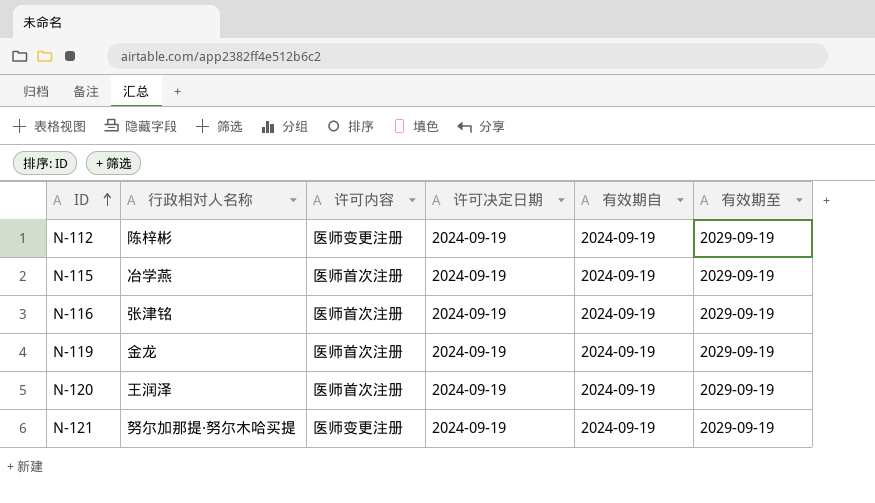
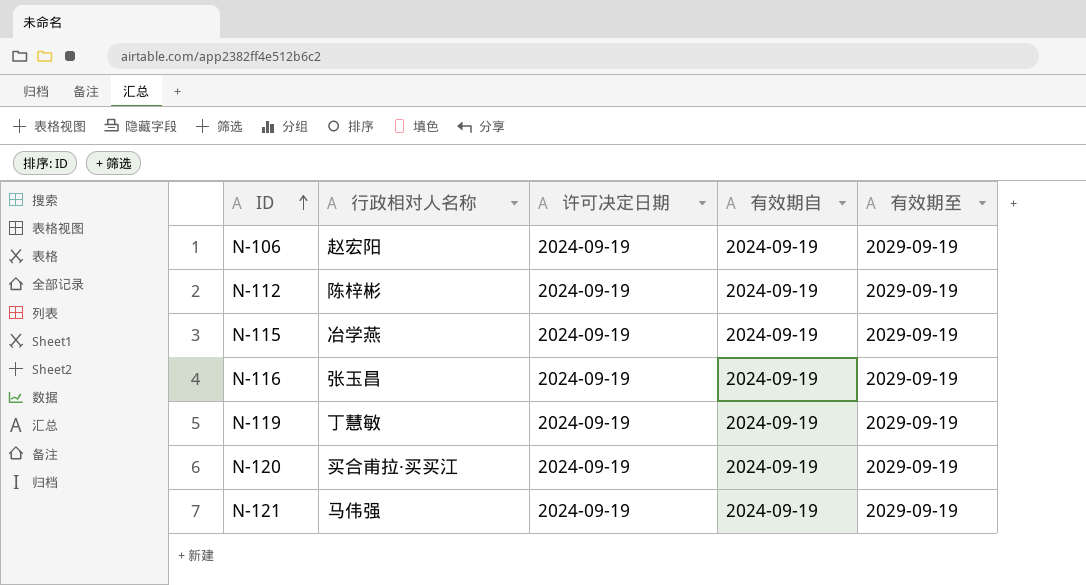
column 许可内容 | position: 3 -> none
row N-106: none -> 赵宏阳 | 2024-09-19 | 2024-09-19 | 2029-09-19
N-116 | 行政相对人名称: 张津铭 -> 张玉昌
N-119 | 行政相对人名称: 金龙 -> 丁慧敏
N-120 | 行政相对人名称: 王润泽 -> 买合甫拉·买买江
N-121 | 行政相对人名称: 努尔加那提·努尔木哈买提 -> 马伟强

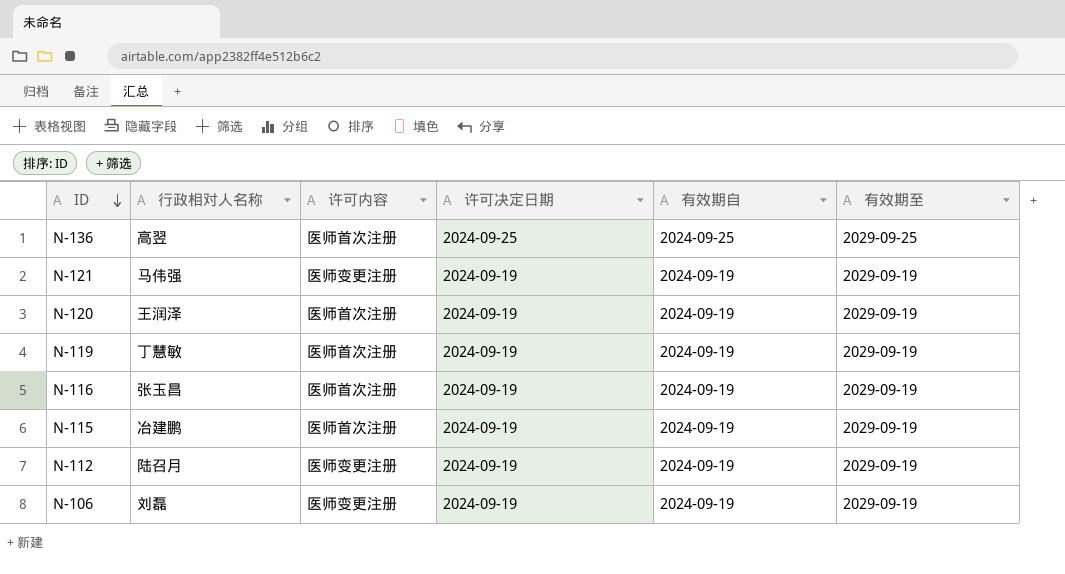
row order: ID ascending -> ID descending
column 许可内容 | position: none -> 3
row N-136: none -> 高翌 | 医师首次注册 | 2024-09-25 | 2024-09-25 | 2029-09-25
N-120 | 行政相对人名称: 买合甫拉·买买江 -> 王润泽
N-115 | 行政相对人名称: 冶学燕 -> 冶建鹏
N-112 | 行政相对人名称: 陈梓彬 -> 陆召月
N-106 | 行政相对人名称: 赵宏阳 -> 刘磊

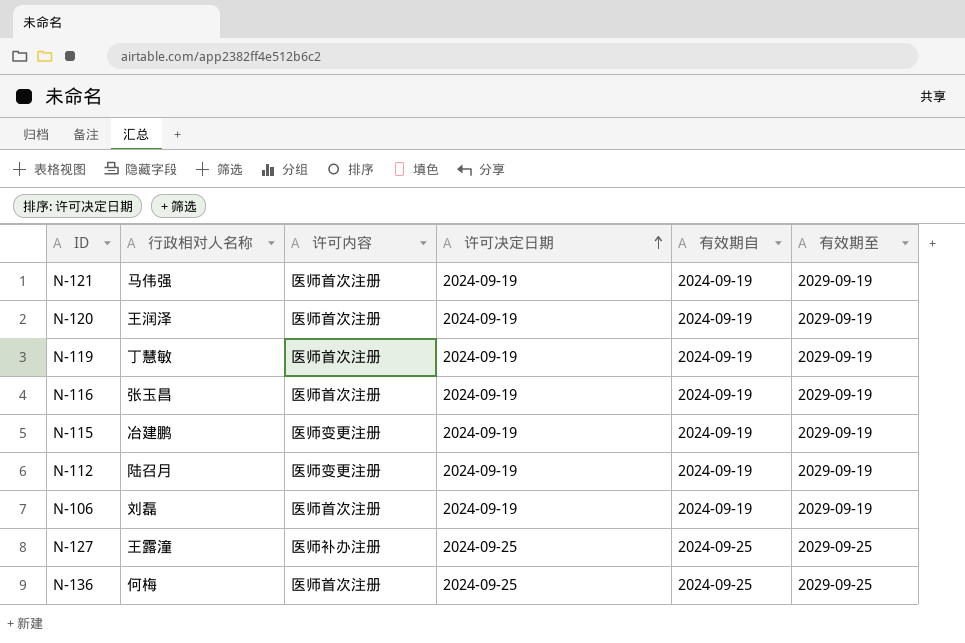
row order: ID descending -> 许可决定日期 ascending
N-121 | 许可内容: 医师变更注册 -> 医师首次注册
N-115 | 许可内容: 医师首次注册 -> 医师变更注册
N-106 | 许可内容: 医师变更注册 -> 医师首次注册
row N-127: none -> 王露潼 | 医师补办注册 | 2024-09-25 | 2024-09-25 | 2029-09-25
N-136 | 行政相对人名称: 高翌 -> 何梅

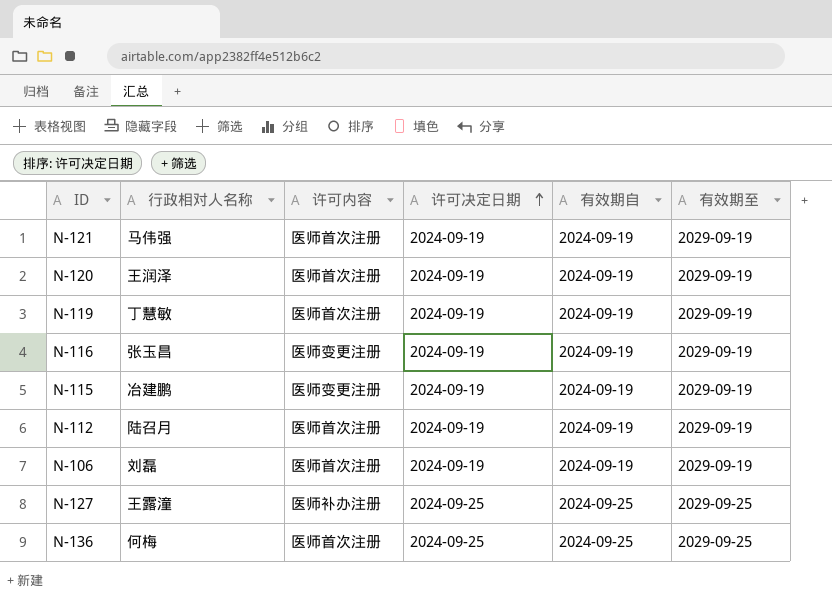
N-116 | 许可内容: 医师首次注册 -> 医师变更注册
N-112 | 许可内容: 医师变更注册 -> 医师首次注册

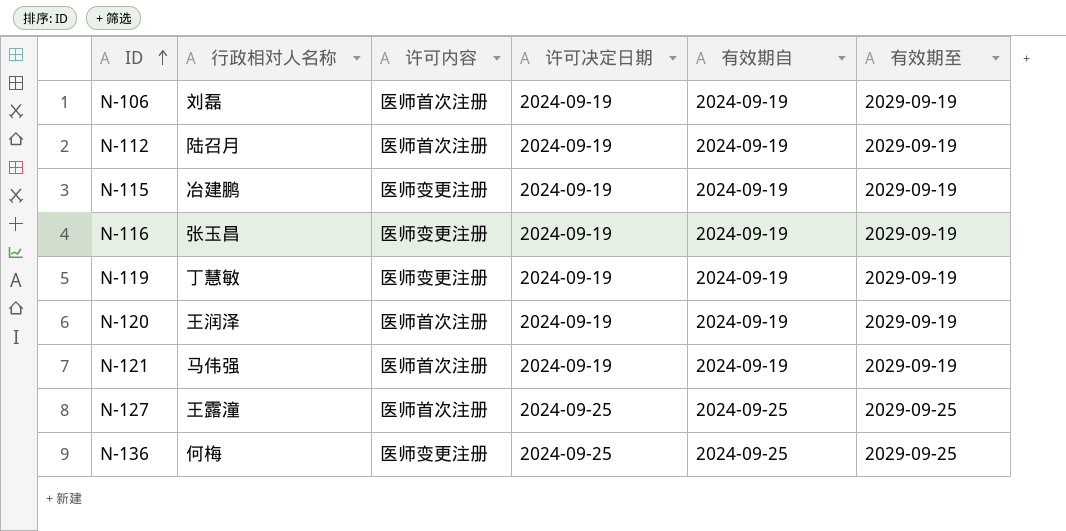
row order: 许可决定日期 ascending -> ID ascending
N-119 | 许可内容: 医师首次注册 -> 医师变更注册
N-127 | 许可内容: 医师补办注册 -> 医师首次注册
N-136 | 许可内容: 医师首次注册 -> 医师变更注册

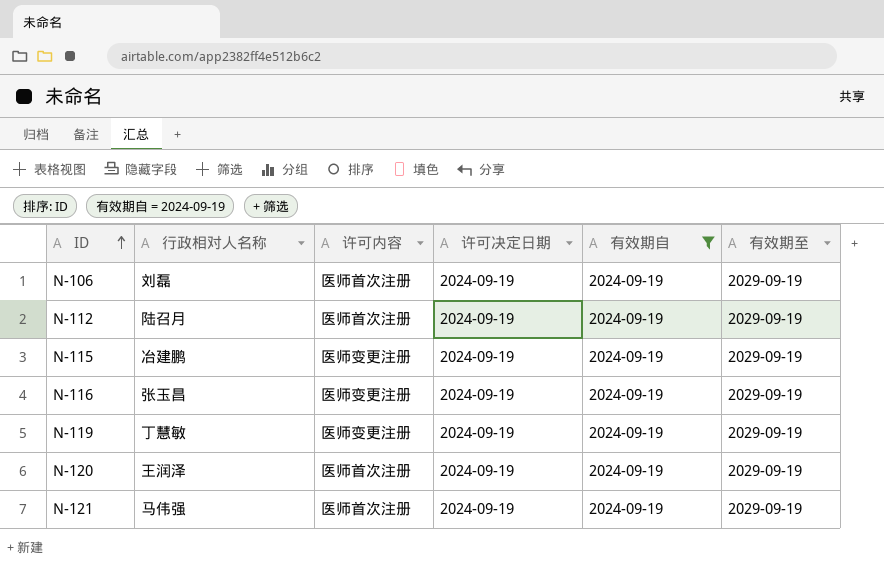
filter: none -> 有效期自 = 2024-09-19

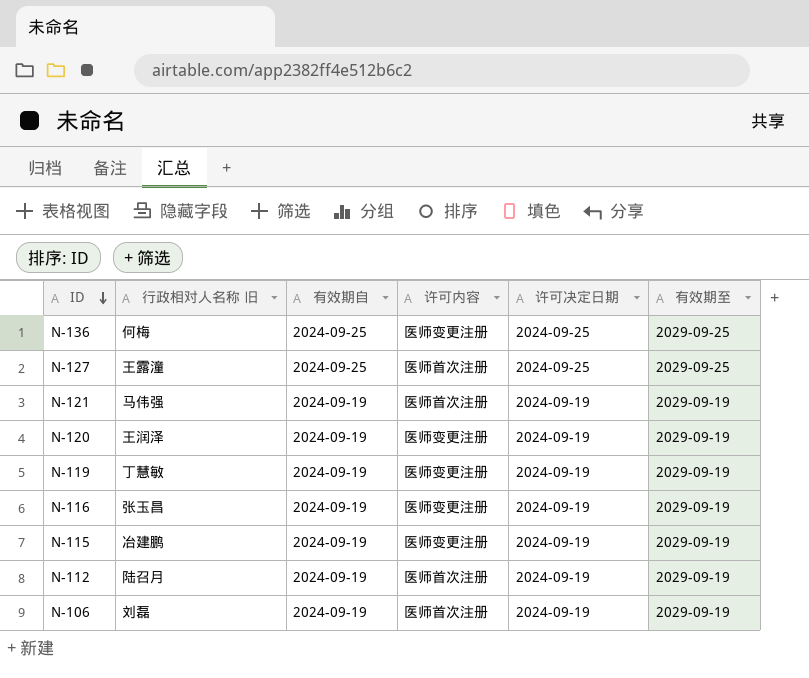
filter: 有效期自 = 2024-09-19 -> none
row order: ID ascending -> ID descending
column name: 行政相对人名称 -> 行政相对人名称 旧
column 有效期自 | position: 5 -> 3
N-120 | 许可内容: 医师首次注册 -> 医师变更注册

